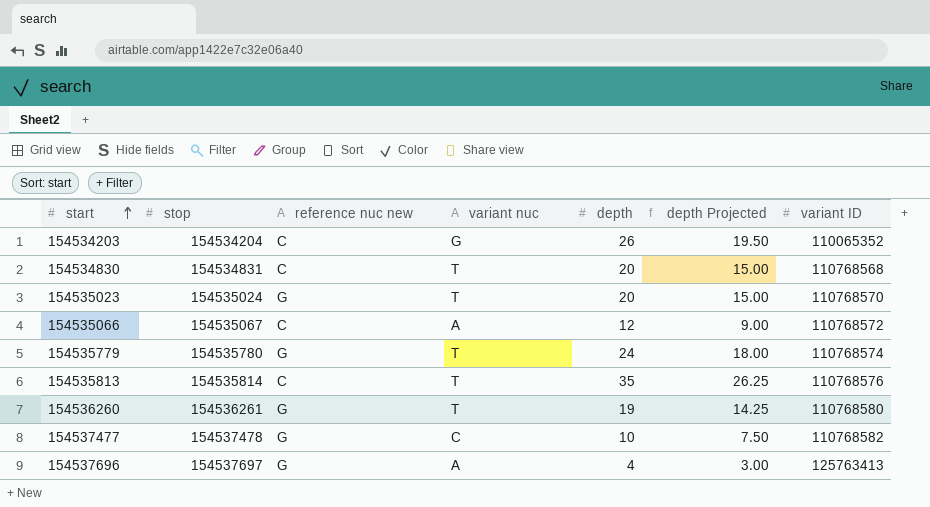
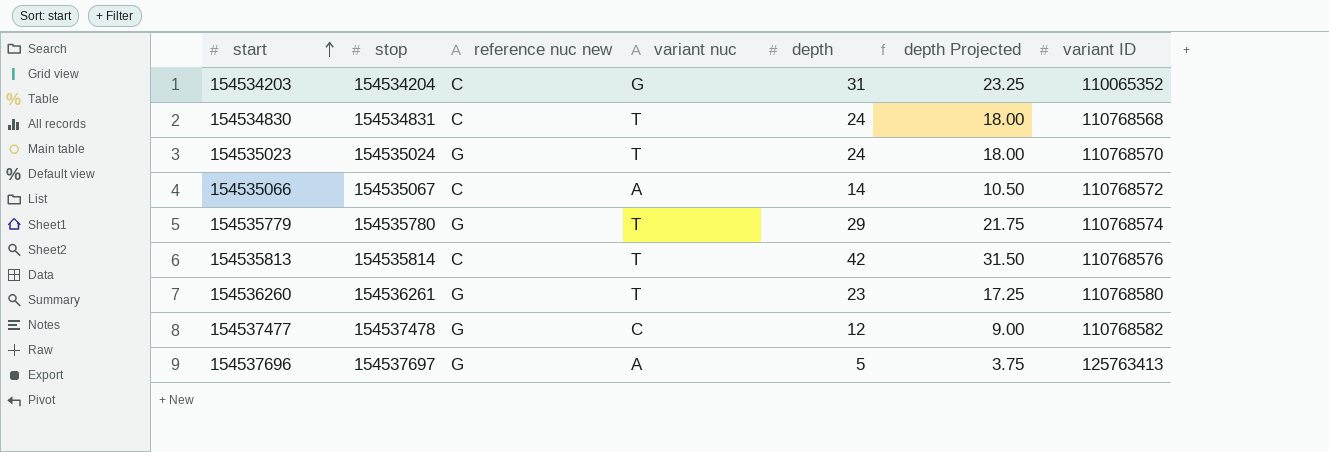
154534203 | depth: 26 -> 31
154534203 | depth Projected: 19.50 -> 23.25
154534830 | depth: 20 -> 24
154534830 | depth Projected: 15.00 -> 18.00
154535023 | depth: 20 -> 24
154535023 | depth Projected: 15.00 -> 18.00
154535066 | depth: 12 -> 14
154535066 | depth Projected: 9.00 -> 10.50
154535779 | depth: 24 -> 29
154535779 | depth Projected: 18.00 -> 21.75
154535813 | depth: 35 -> 42
154535813 | depth Projected: 26.25 -> 31.50
154536260 | depth: 19 -> 23
154536260 | depth Projected: 14.25 -> 17.25
154537477 | depth: 10 -> 12
154537477 | depth Projected: 7.50 -> 9.00
154537696 | depth: 4 -> 5
154537696 | depth Projected: 3.00 -> 3.75

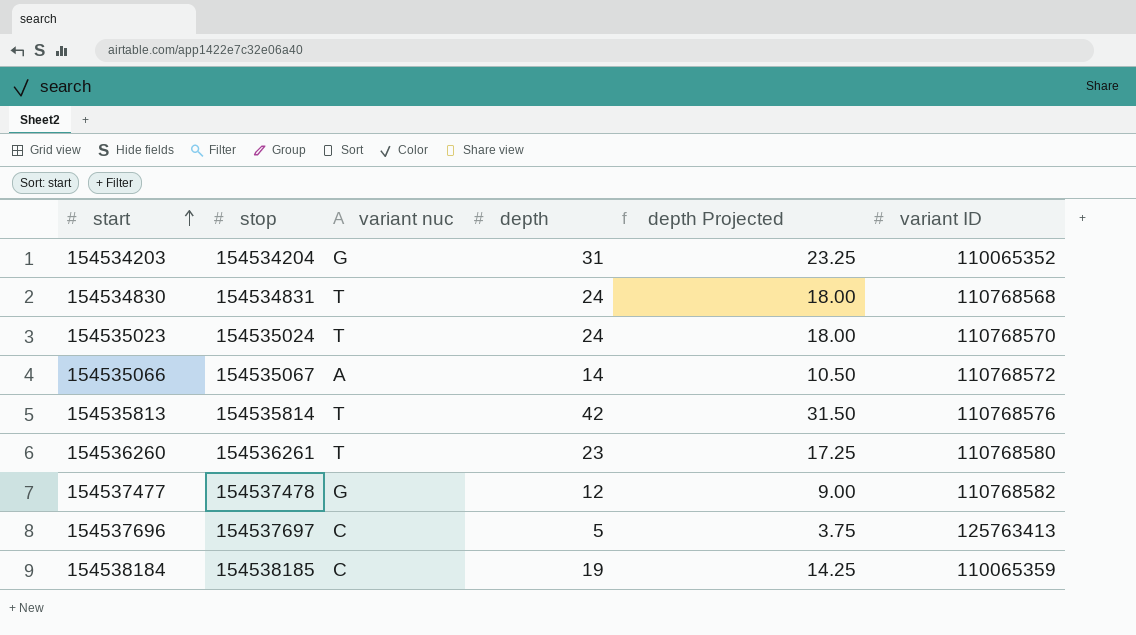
column reference nuc new | position: 3 -> none
row 154535779: 154535780 | G | T | 29 | 21.75 | 110768574 -> none
154537477 | variant nuc: C -> G
154537696 | variant nuc: A -> C
row 154538184: none -> 154538185 | C | 19 | 14.25 | 110065359

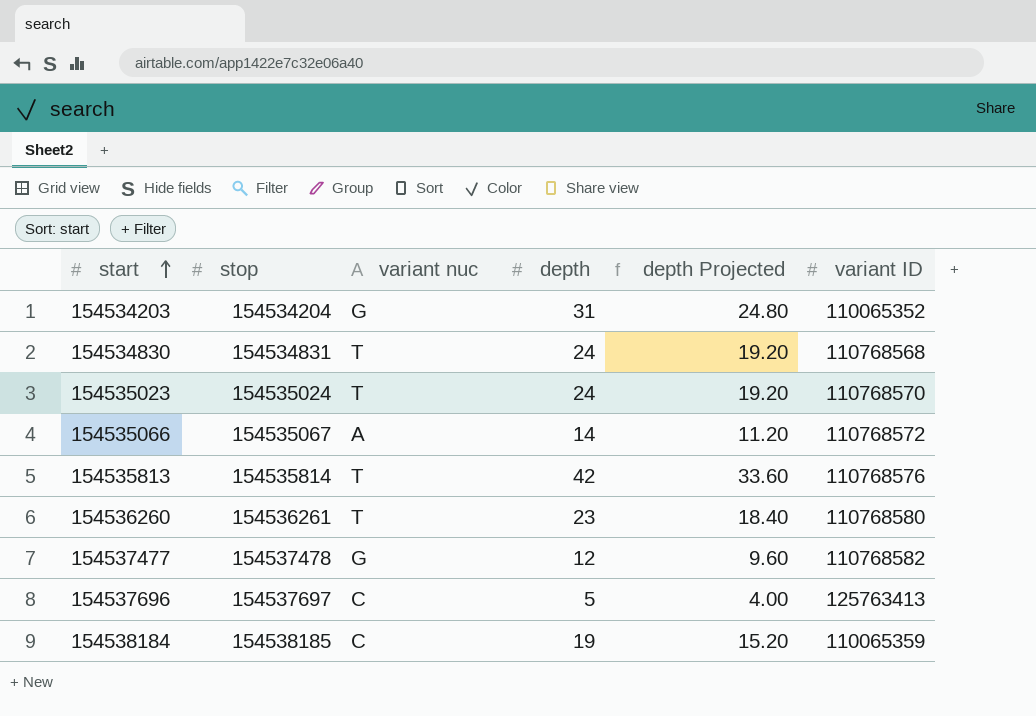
column depth Projected | formula: [depth] * 0.75 -> [depth] * 0.8

